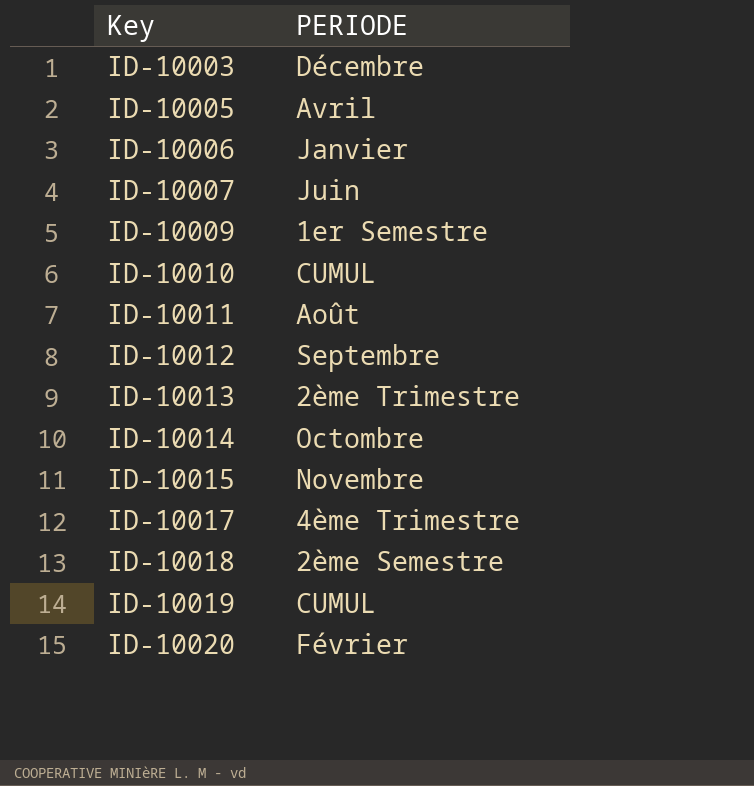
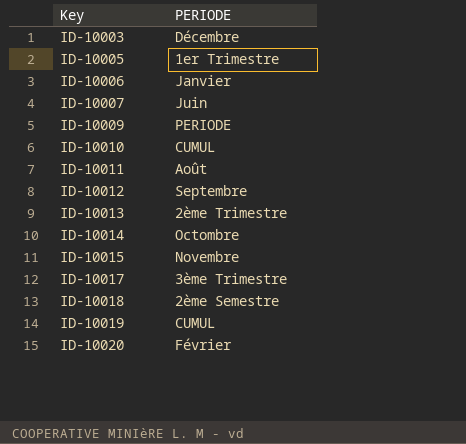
ID-10005 | PERIODE: Avril -> 1er Trimestre
ID-10009 | PERIODE: 1er Semestre -> PERIODE
ID-10017 | PERIODE: 4ème Trimestre -> 3ème Trimestre

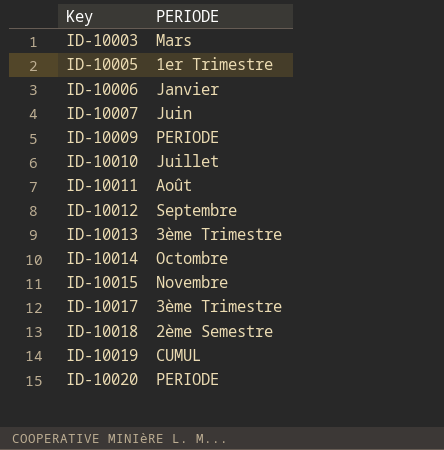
ID-10003 | PERIODE: Décembre -> Mars
ID-10010 | PERIODE: CUMUL -> Juillet
ID-10013 | PERIODE: 2ème Trimestre -> 3ème Trimestre
ID-10020 | PERIODE: Février -> PERIODE

